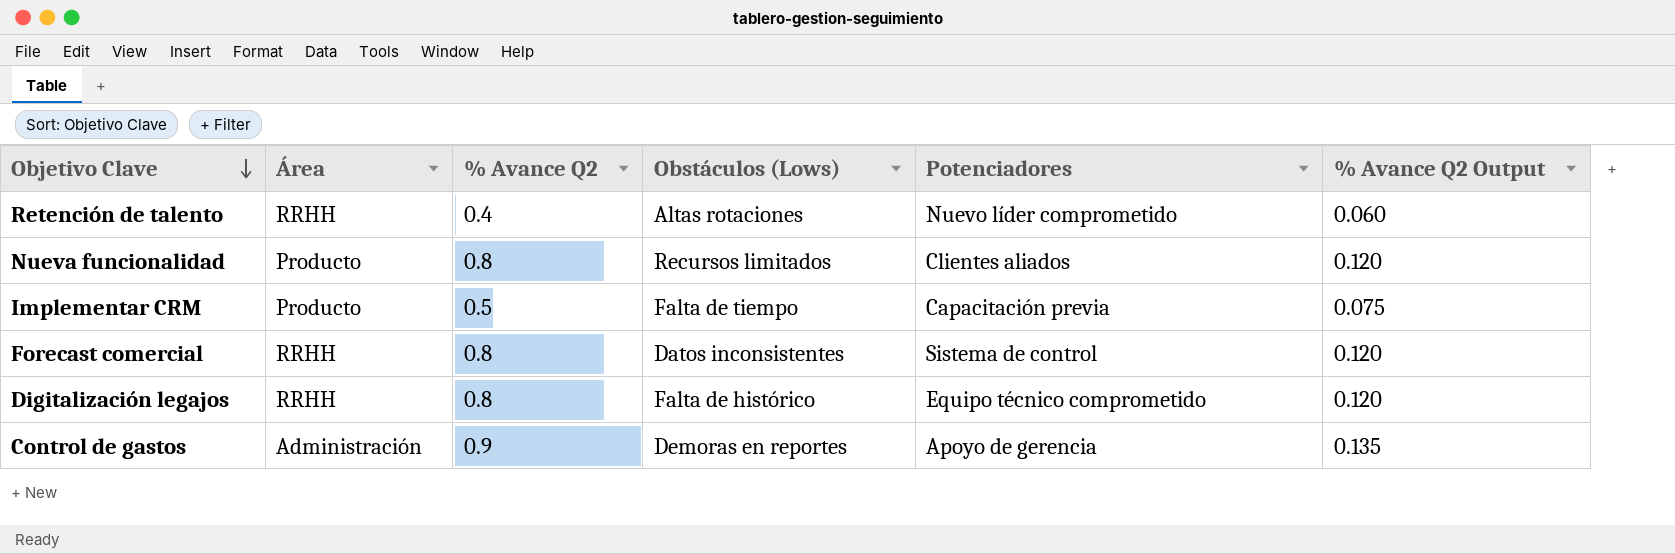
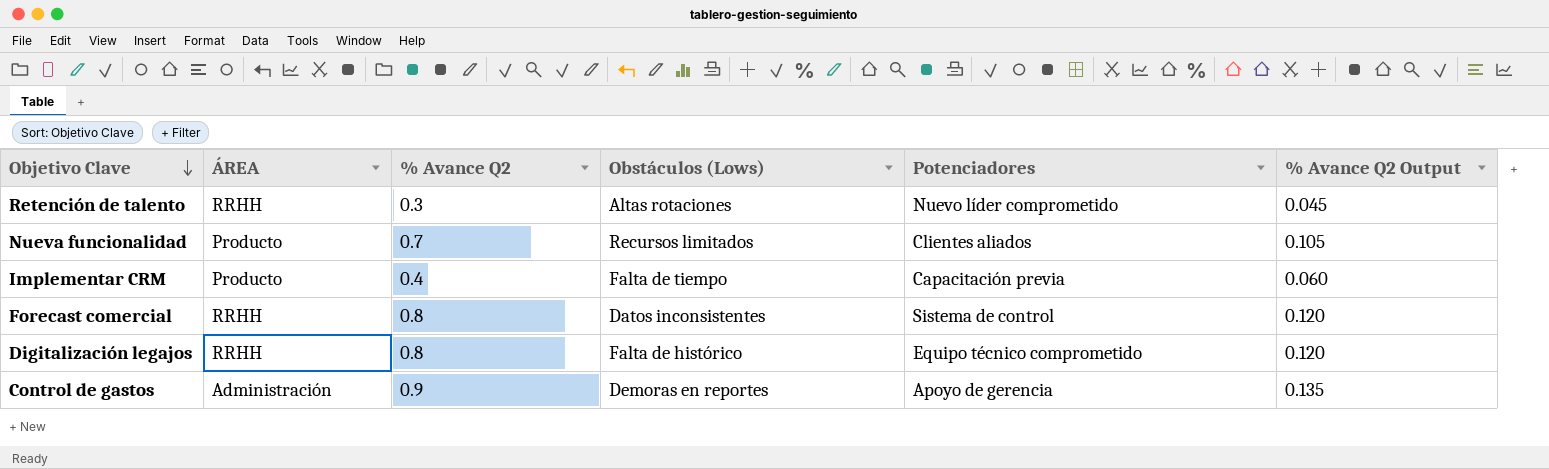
column name: Área -> ÁREA
Retención de talento | % Avance Q2: 0.4 -> 0.3
Retención de talento | % Avance Q2 Output: 0.060 -> 0.045
Nueva funcionalidad | % Avance Q2: 0.8 -> 0.7
Nueva funcionalidad | % Avance Q2 Output: 0.120 -> 0.105
Implementar CRM | % Avance Q2: 0.5 -> 0.4
Implementar CRM | % Avance Q2 Output: 0.075 -> 0.060

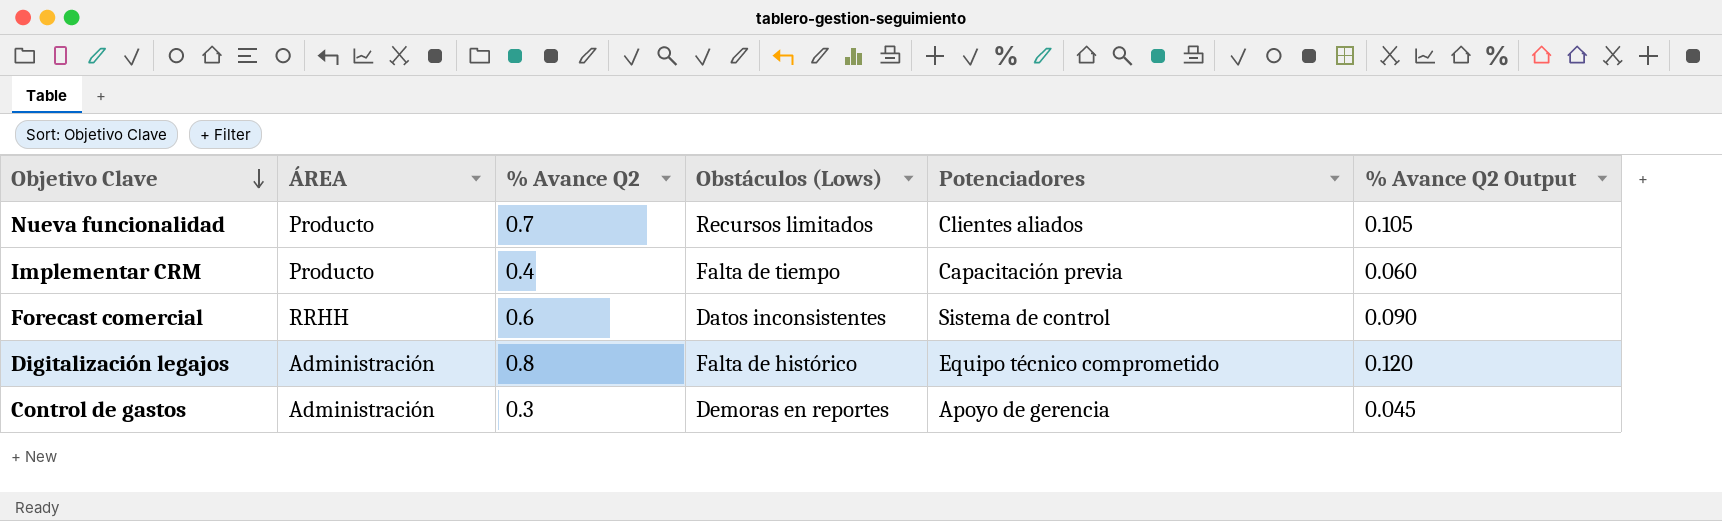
row Retención de talento: RRHH | 0.3 | Altas rotaciones | Nuevo líder comprometido | 0.045 -> none
Forecast comercial | % Avance Q2: 0.8 -> 0.6
Forecast comercial | % Avance Q2 Output: 0.120 -> 0.090
Digitalización legajos | ÁREA: RRHH -> Administración
Control de gastos | % Avance Q2: 0.9 -> 0.3
Control de gastos | % Avance Q2 Output: 0.135 -> 0.045

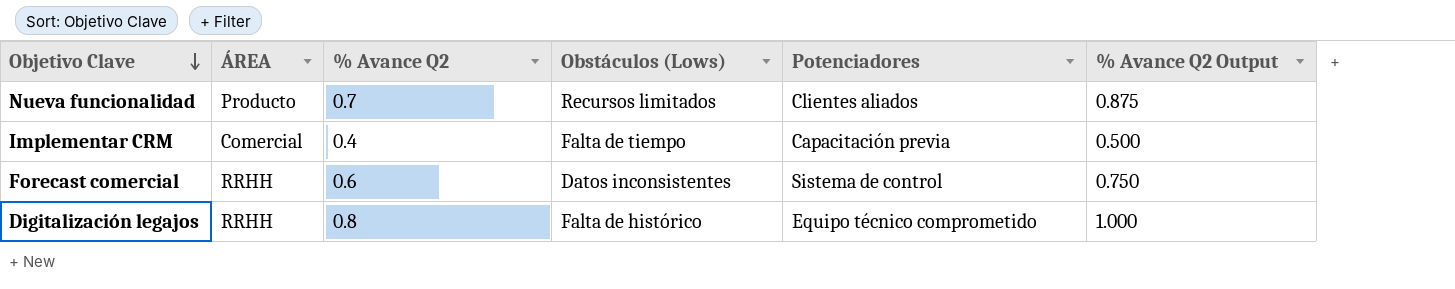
column % Avance Q2 Output | formula: [% Avance Q2] * 0.15 -> [% Avance Q2] * 1.25
row Control de gastos: Administración | 0.3 | Demoras en reportes | Apoyo de gerencia | 0.045 -> none
Implementar CRM | ÁREA: Producto -> Comercial
Digitalización legajos | ÁREA: Administración -> RRHH

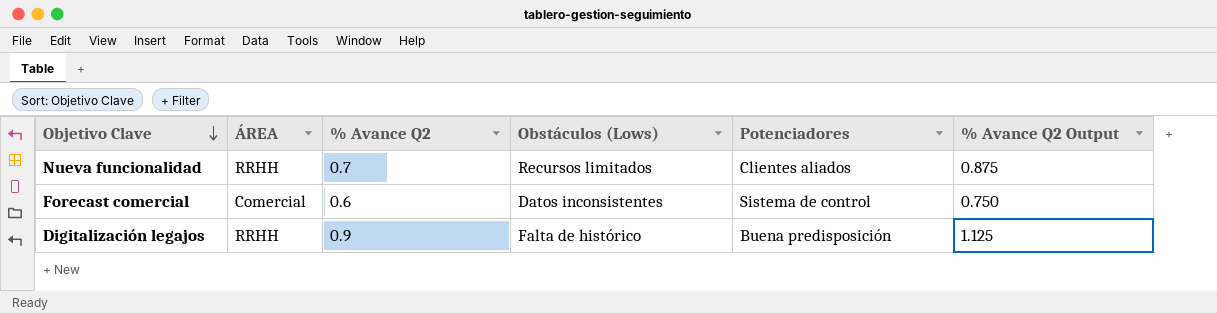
row Implementar CRM: Comercial | 0.4 | Falta de tiempo | Capacitación previa | 0.500 -> none
Nueva funcionalidad | ÁREA: Producto -> RRHH
Forecast comercial | ÁREA: RRHH -> Comercial
Digitalización legajos | % Avance Q2: 0.8 -> 0.9
Digitalización legajos | Potenciadores: Equipo técnico comprometido -> Buena predisposición
Digitalización legajos | % Avance Q2 Output: 1.000 -> 1.125

